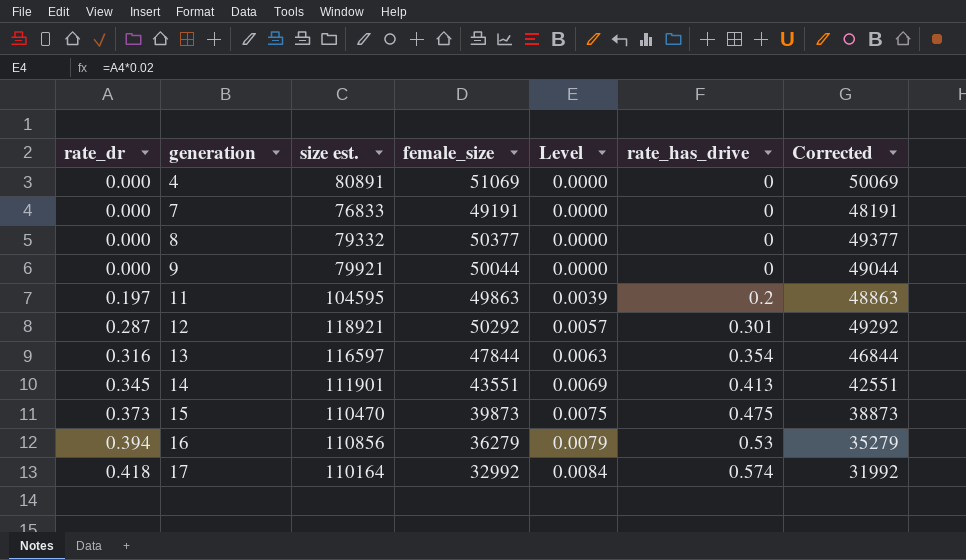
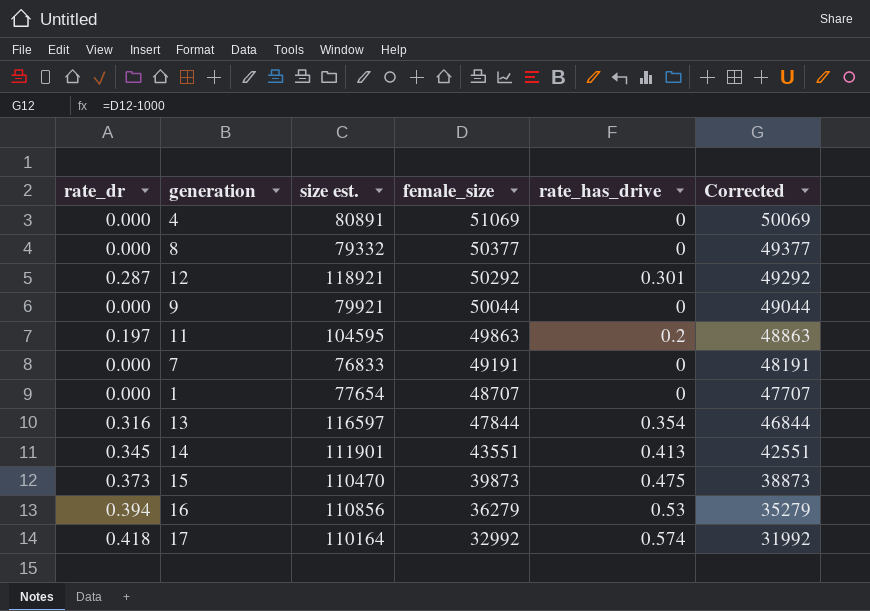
row order: rate_dr ascending -> female_size descending
column Level | formula: [rate_dr] * 0.02 -> none
row 1: none -> 0.000 | 77654 | 48707 | 0 | 47707

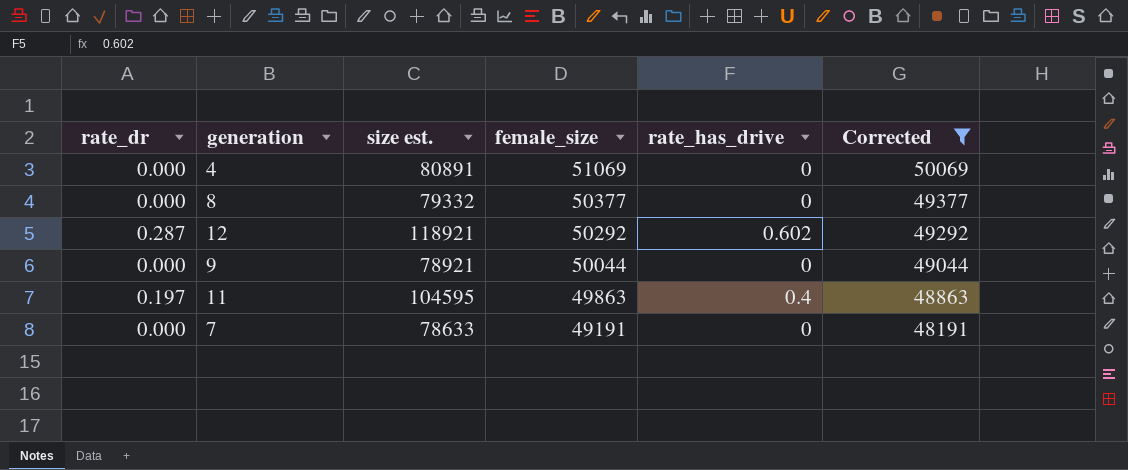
filter: none -> Corrected >= 48191
12 | rate_has_drive: 0.301 -> 0.602
9 | size est.: 79921 -> 78921
11 | rate_has_drive: 0.2 -> 0.4
7 | size est.: 76833 -> 78633

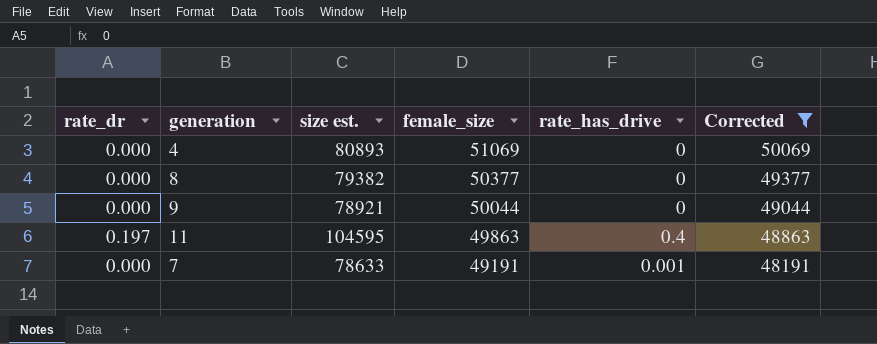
row 12: 0.287 | 118921 | 50292 | 0.602 | 49292 -> none
4 | size est.: 80891 -> 80893
8 | size est.: 79332 -> 79382
7 | rate_has_drive: 0 -> 0.001

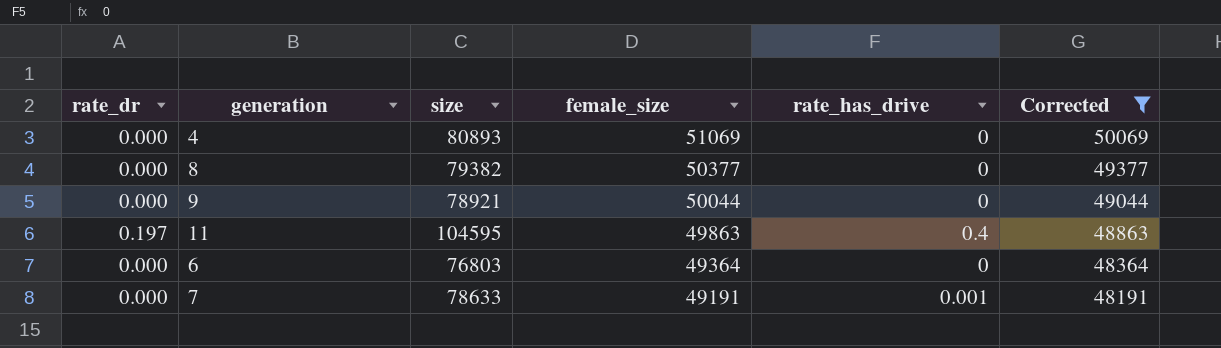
column name: size est. -> size
row 6: none -> 0.000 | 76803 | 49364 | 0 | 48364

